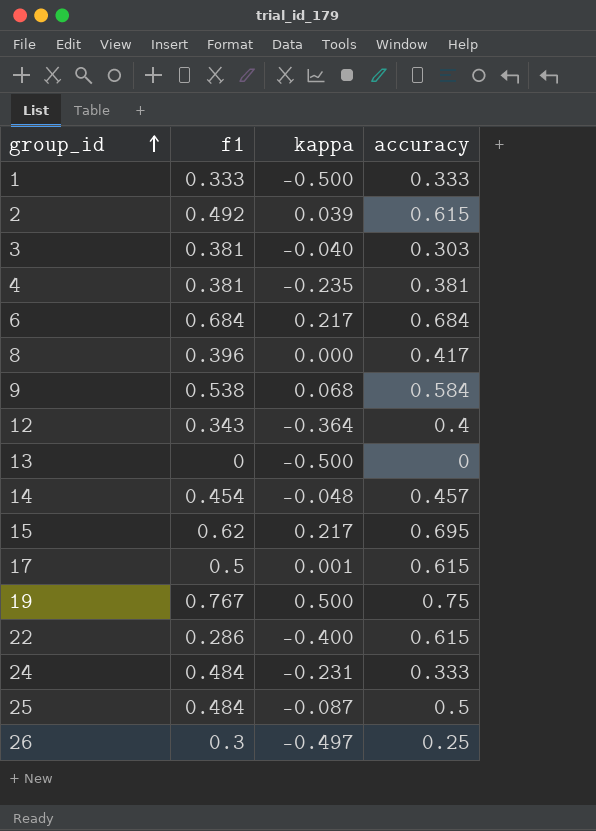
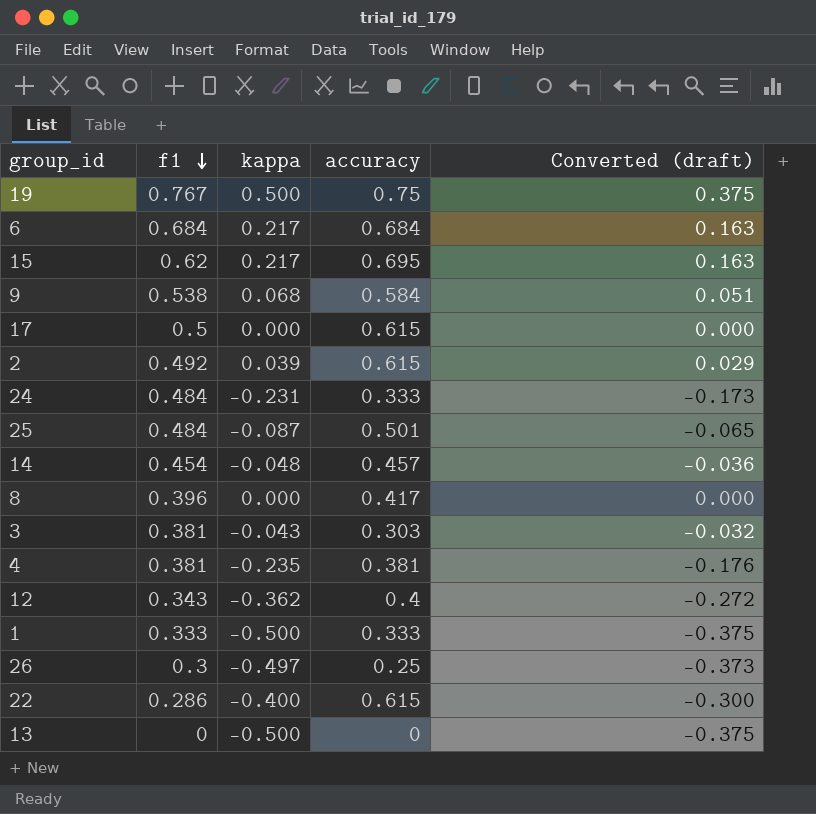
row order: group_id ascending -> f1 descending
column Converted (draft) | formula: none -> [kappa] * 0.75
17 | kappa: 0.001 -> 0.000
25 | accuracy: 0.5 -> 0.501
3 | kappa: -0.040 -> -0.043
12 | kappa: -0.364 -> -0.362

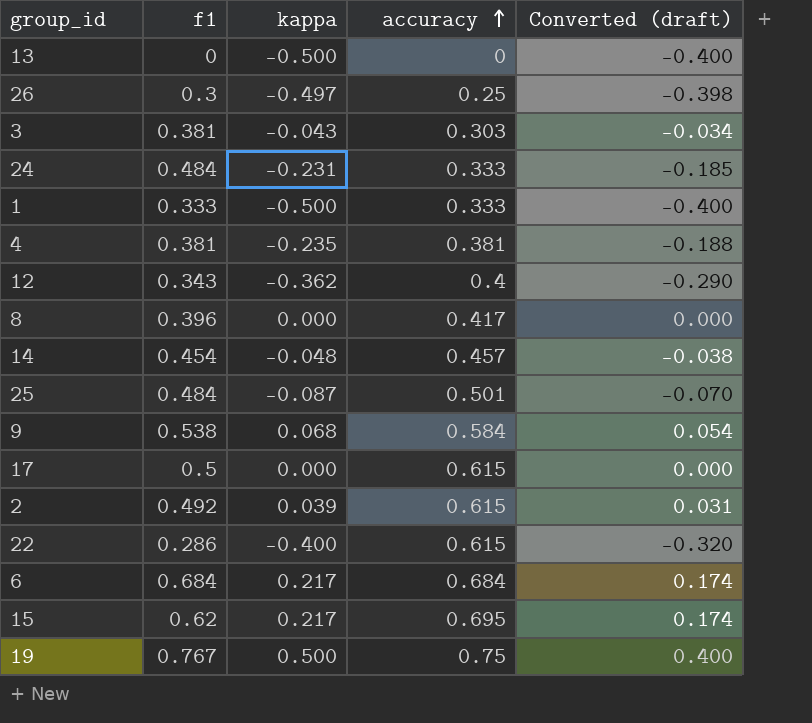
row order: f1 descending -> accuracy ascending
column Converted (draft) | formula: [kappa] * 0.75 -> [kappa] * 0.8

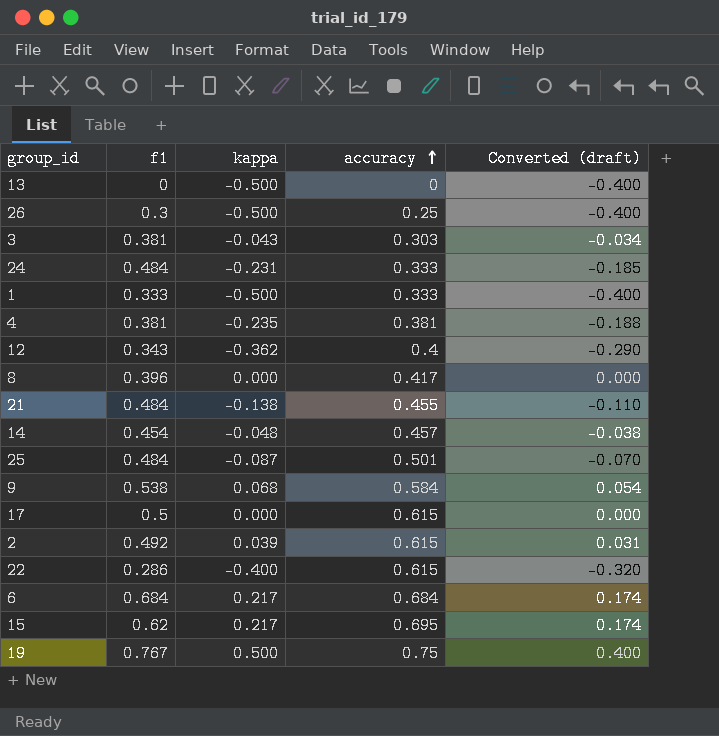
26 | kappa: -0.497 -> -0.500
26 | Converted (draft): -0.398 -> -0.400
row 21: none -> 0.484 | -0.138 | 0.455 | -0.110

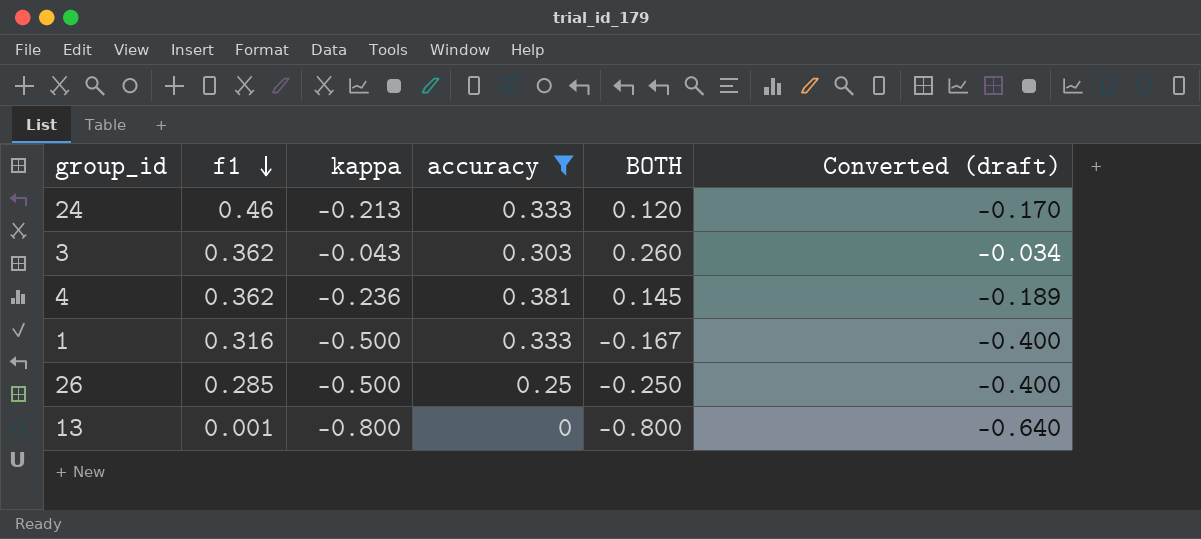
filter: none -> accuracy <= 0.381
row order: accuracy ascending -> f1 descending
column BOTH | formula: none -> [kappa] + [accuracy]
24 | f1: 0.484 -> 0.46
24 | kappa: -0.231 -> -0.213
24 | Converted (draft): -0.185 -> -0.170
3 | f1: 0.381 -> 0.362
4 | f1: 0.381 -> 0.362
4 | kappa: -0.235 -> -0.236
4 | Converted (draft): -0.188 -> -0.189
1 | f1: 0.333 -> 0.316
26 | f1: 0.3 -> 0.285
13 | f1: 0 -> 0.001
13 | kappa: -0.500 -> -0.800
13 | Converted (draft): -0.400 -> -0.640

